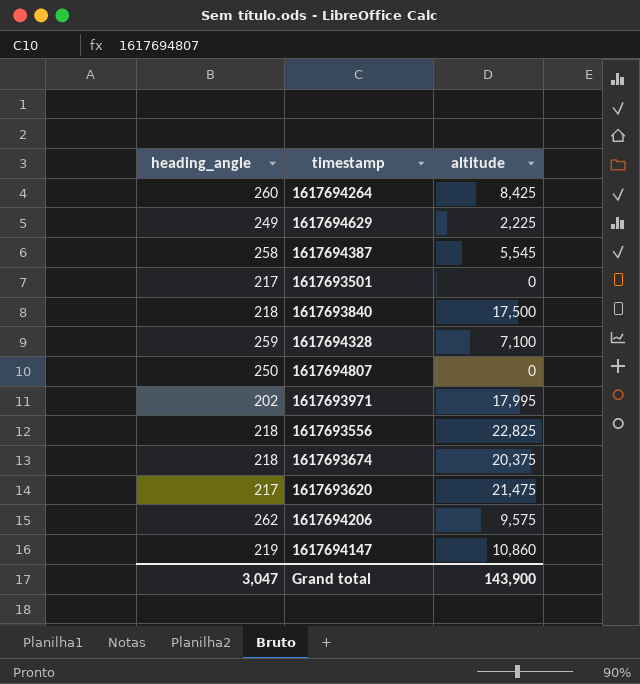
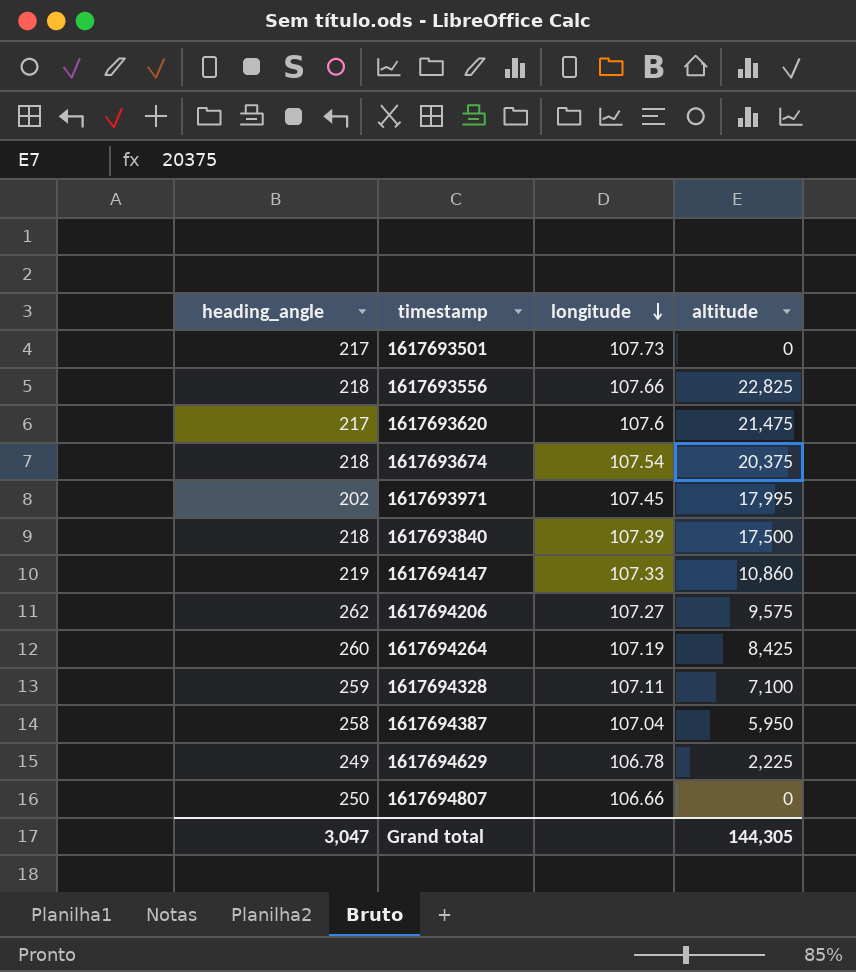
row order: none -> longitude descending
column longitude | position: none -> 3
1617694387 | altitude: 5,545 -> 5,950
Grand total | altitude: 143,900 -> 144,305

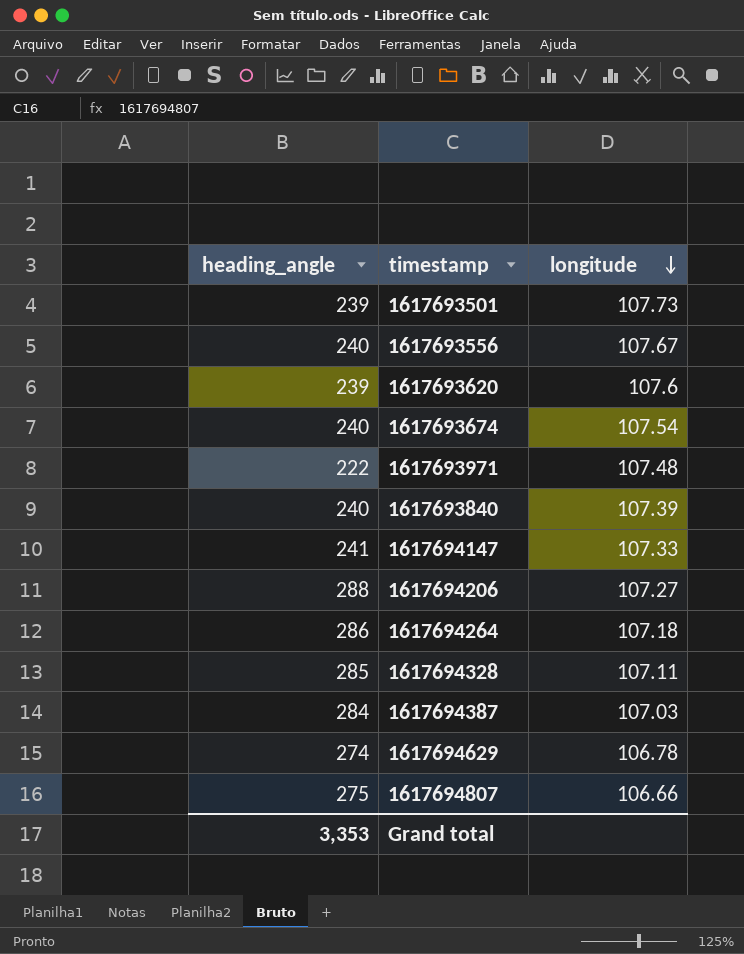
column altitude | position: 4 -> none
1617693501 | heading_angle: 217 -> 239
1617693556 | heading_angle: 218 -> 240
1617693556 | longitude: 107.66 -> 107.67
1617693620 | heading_angle: 217 -> 239
1617693674 | heading_angle: 218 -> 240
1617693971 | heading_angle: 202 -> 222
1617693971 | longitude: 107.45 -> 107.48
1617693840 | heading_angle: 218 -> 240
1617694147 | heading_angle: 219 -> 241
1617694206 | heading_angle: 262 -> 288
1617694264 | heading_angle: 260 -> 286
1617694264 | longitude: 107.19 -> 107.18
1617694328 | heading_angle: 259 -> 285
1617694387 | heading_angle: 258 -> 284
1617694387 | longitude: 107.04 -> 107.03
1617694629 | heading_angle: 249 -> 274
1617694807 | heading_angle: 250 -> 275
Grand total | heading_angle: 3,047 -> 3,353

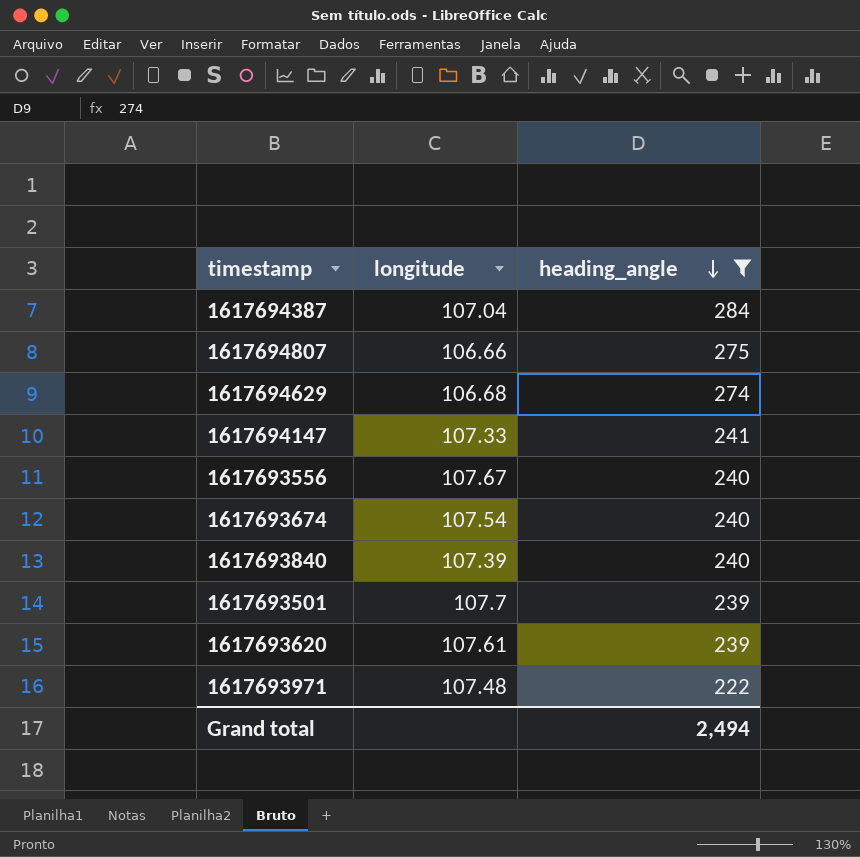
filter: none -> heading_angle <= 284
row order: longitude descending -> heading_angle descending
column heading_angle | position: 1 -> 3
1617694387 | longitude: 107.03 -> 107.04
1617694629 | longitude: 106.78 -> 106.68
1617693501 | longitude: 107.73 -> 107.7
1617693620 | longitude: 107.6 -> 107.61
Grand total | heading_angle: 3,353 -> 2,494

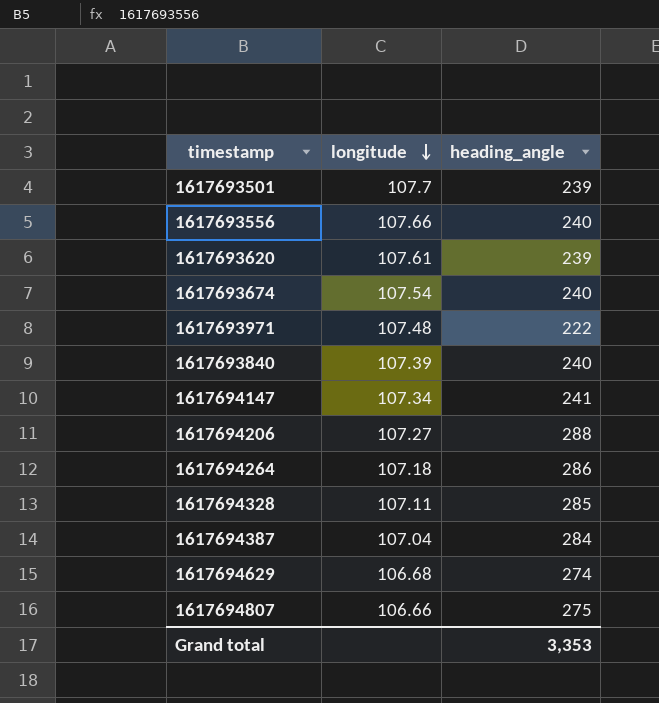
filter: heading_angle <= 284 -> none
row order: heading_angle descending -> longitude descending
1617693556 | longitude: 107.67 -> 107.66
1617694147 | longitude: 107.33 -> 107.34
Grand total | heading_angle: 2,494 -> 3,353

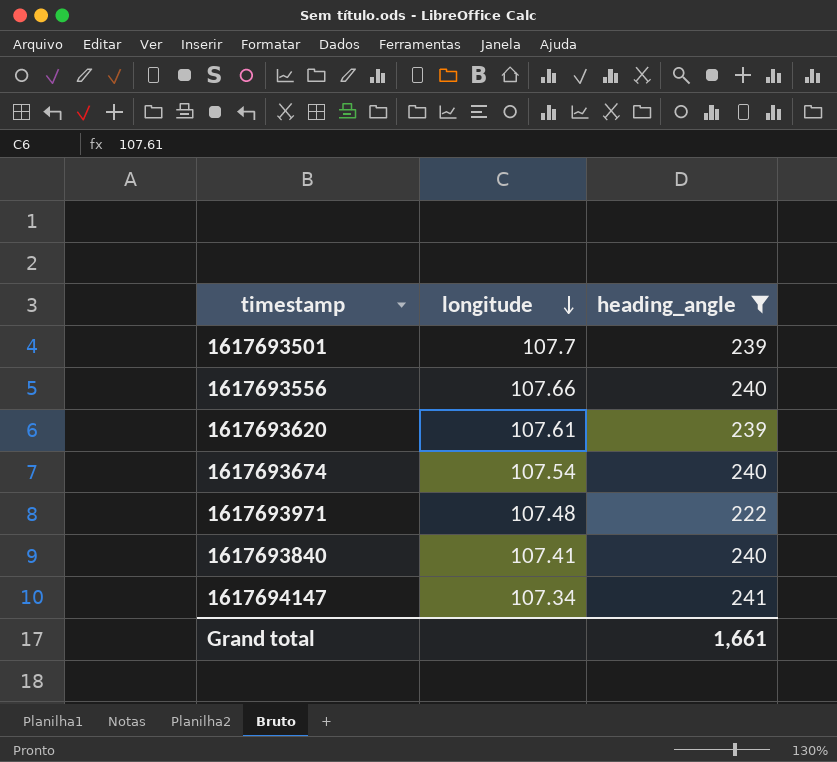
filter: none -> heading_angle <= 241
1617693840 | longitude: 107.39 -> 107.41
Grand total | heading_angle: 3,353 -> 1,661

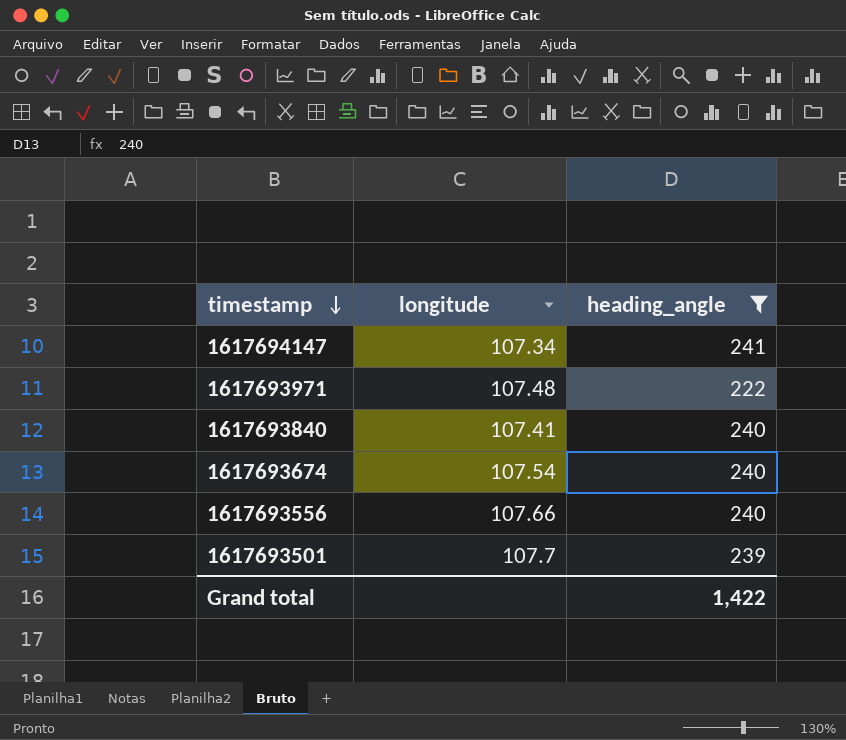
row order: longitude descending -> timestamp descending
row 1617693620: 107.61 | 239 -> none
Grand total | heading_angle: 1,661 -> 1,422

